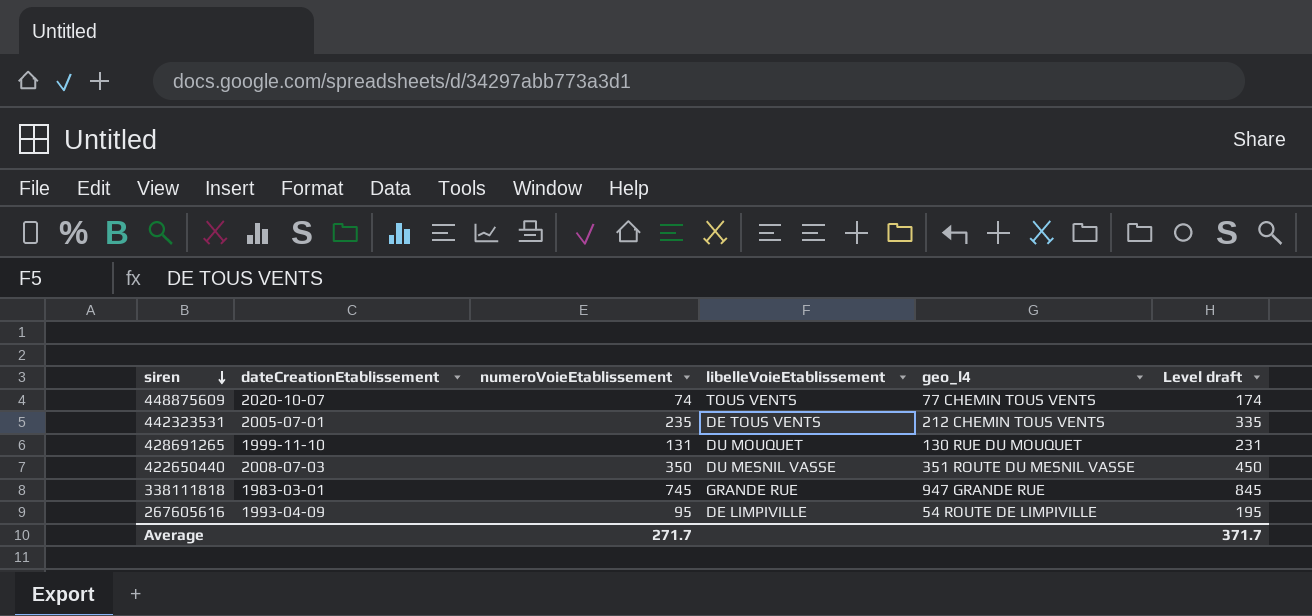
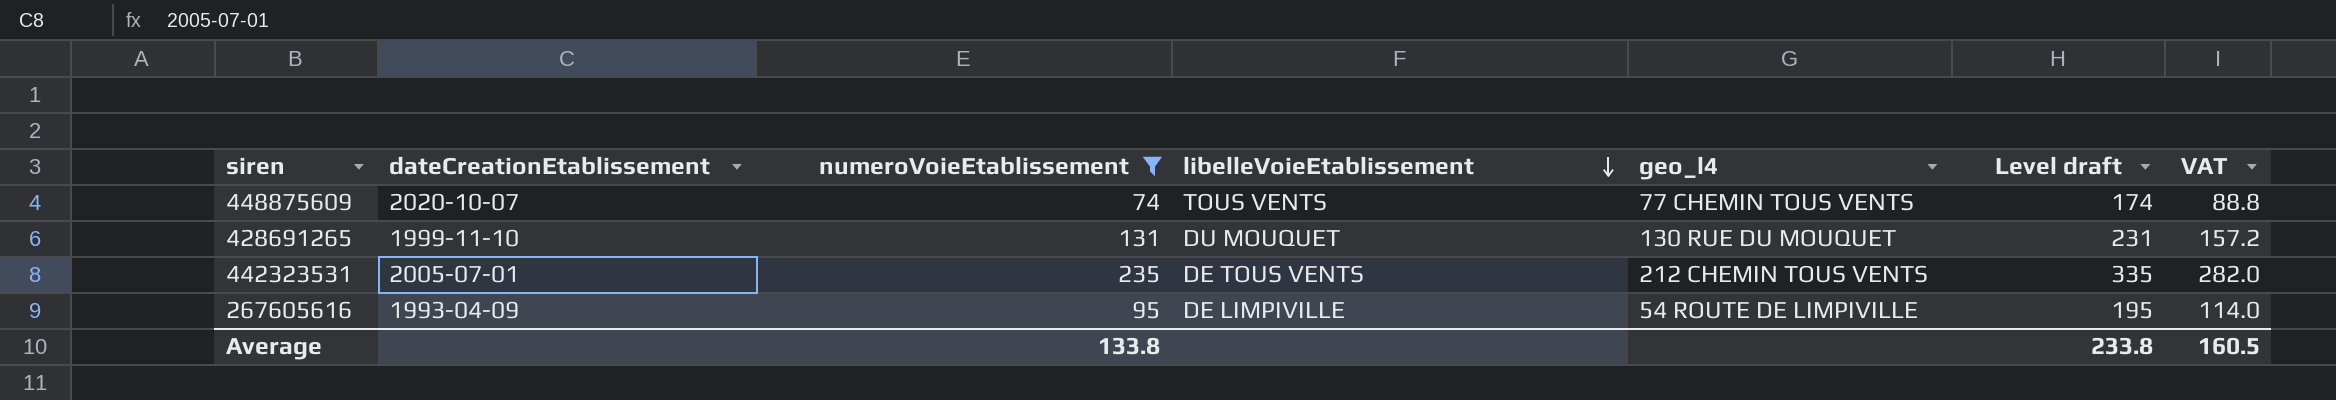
filter: none -> numeroVoieEtablissement <= 235
row order: siren descending -> libelleVoieEtablissement descending
column VAT | formula: none -> [numeroVoieEtablissement] * 1.2
Average | numeroVoieEtablissement: 271.7 -> 133.8
Average | Level draft: 371.7 -> 233.8

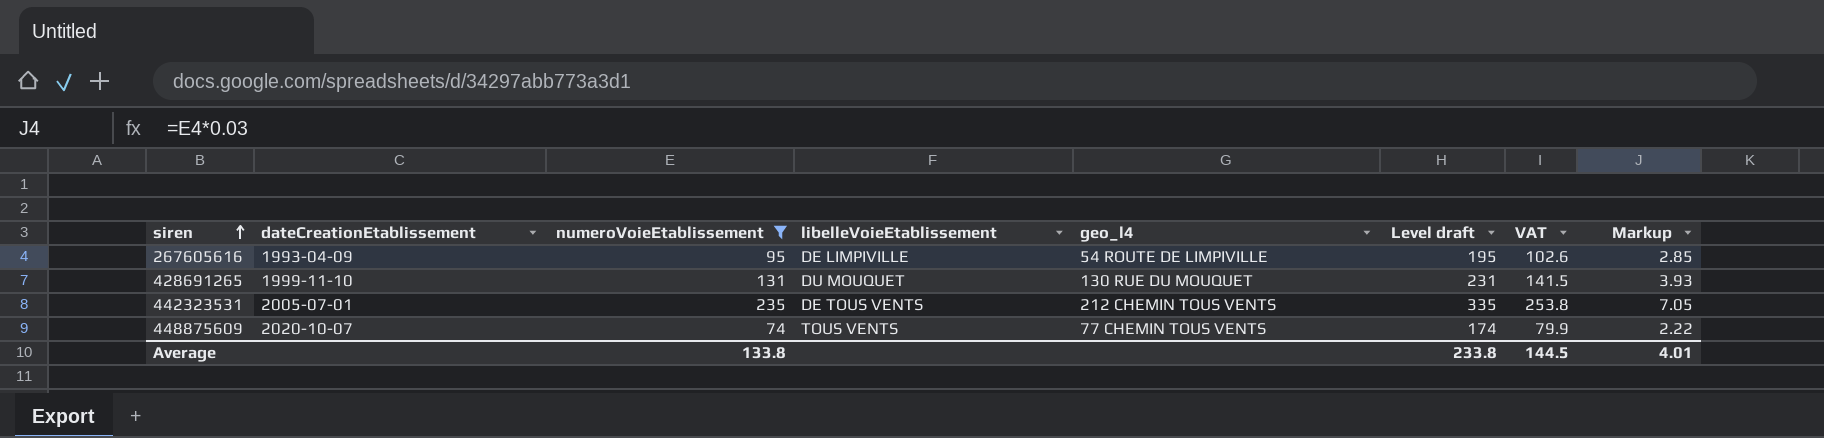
row order: libelleVoieEtablissement descending -> siren ascending
column VAT | formula: [numeroVoieEtablissement] * 1.2 -> [numeroVoieEtablissement] * 1.08
column Markup | formula: none -> [numeroVoieEtablissement] * 0.03
Average | VAT: 160.5 -> 144.5

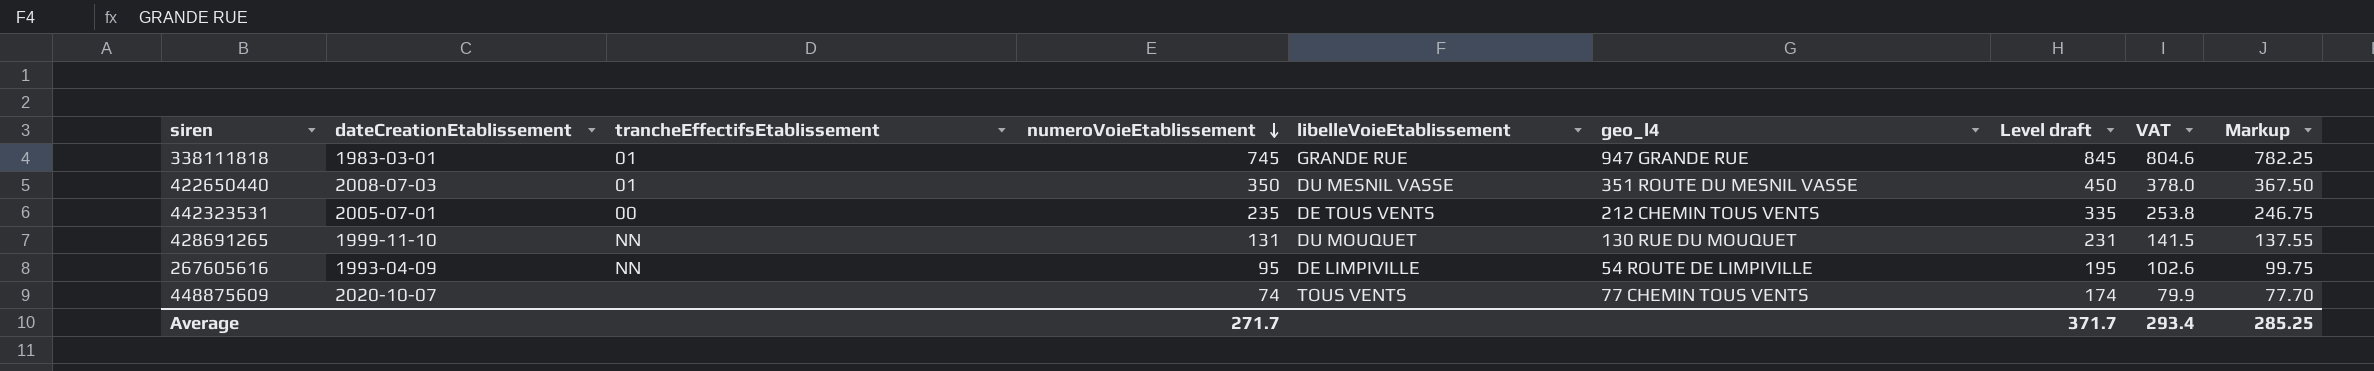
filter: numeroVoieEtablissement <= 235 -> none
row order: siren ascending -> numeroVoieEtablissement descending
column trancheEffectifsEtablissement | position: none -> 3
column Markup | formula: [numeroVoieEtablissement] * 0.03 -> [numeroVoieEtablissement] * 1.05
Average | numeroVoieEtablissement: 133.8 -> 271.7
Average | Level draft: 233.8 -> 371.7
Average | VAT: 144.5 -> 293.4
Average | Markup: 4.01 -> 285.25

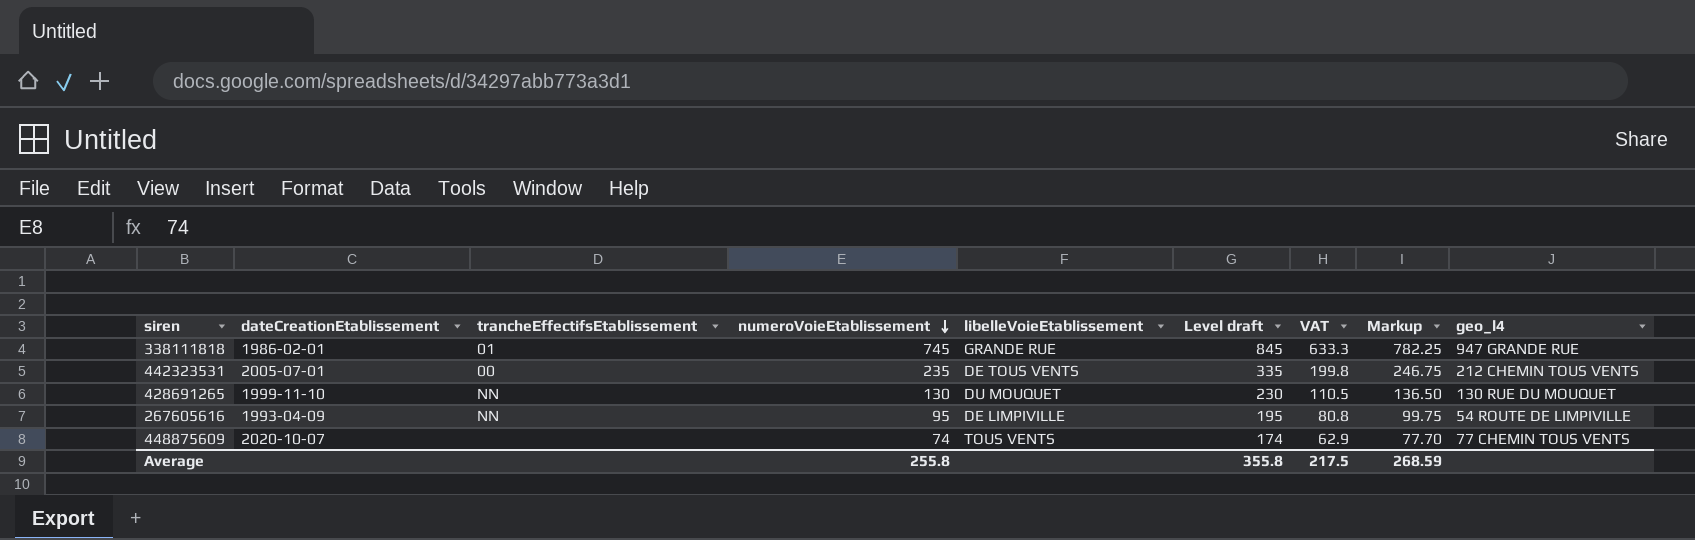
column VAT | formula: [numeroVoieEtablissement] * 1.08 -> [numeroVoieEtablissement] * 0.85
column geo_l4 | position: 6 -> 9
row 422650440: 2008-07-03 | 01 | 350 | DU MESNIL VASSE | 351 ROUTE DU MESNIL VASSE | 450 | 378.0 | 367.50 -> none
338111818 | dateCreationEtablissement: 1983-03-01 -> 1986-02-01
428691265 | numeroVoieEtablissement: 131 -> 130
428691265 | Level draft: 231 -> 230
428691265 | Markup: 137.55 -> 136.50
Average | numeroVoieEtablissement: 271.7 -> 255.8
Average | Level draft: 371.7 -> 355.8
Average | VAT: 293.4 -> 217.5
Average | Markup: 285.25 -> 268.59

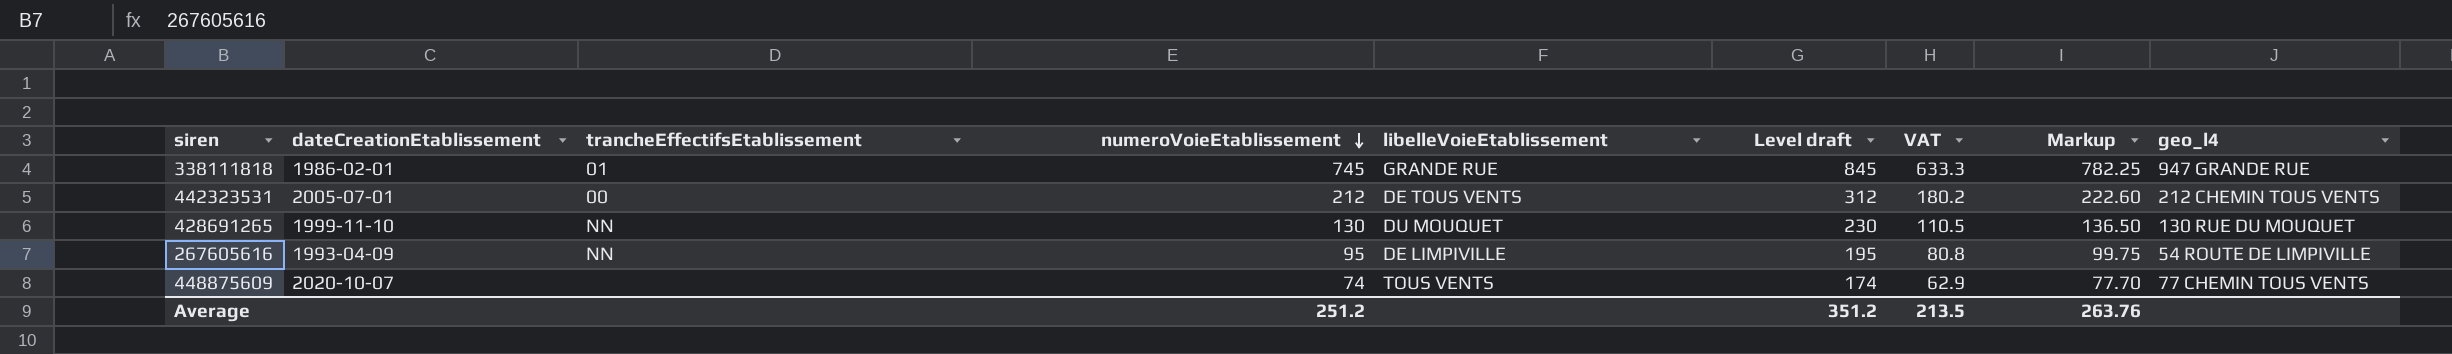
442323531 | numeroVoieEtablissement: 235 -> 212
442323531 | Level draft: 335 -> 312
442323531 | VAT: 199.8 -> 180.2
442323531 | Markup: 246.75 -> 222.60
Average | numeroVoieEtablissement: 255.8 -> 251.2
Average | Level draft: 355.8 -> 351.2
Average | VAT: 217.5 -> 213.5
Average | Markup: 268.59 -> 263.76

